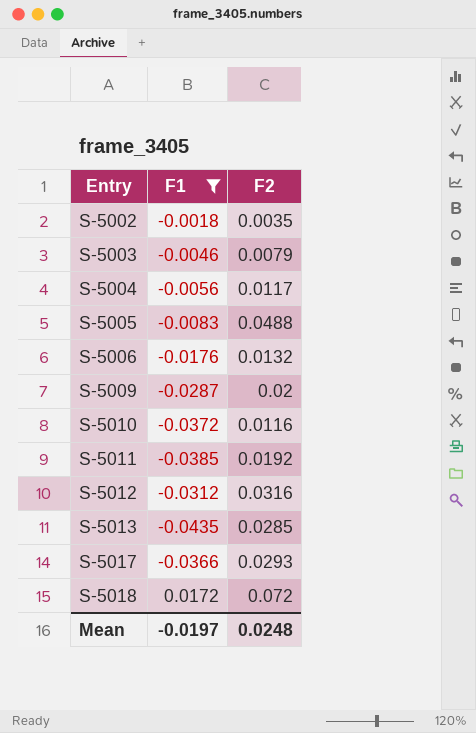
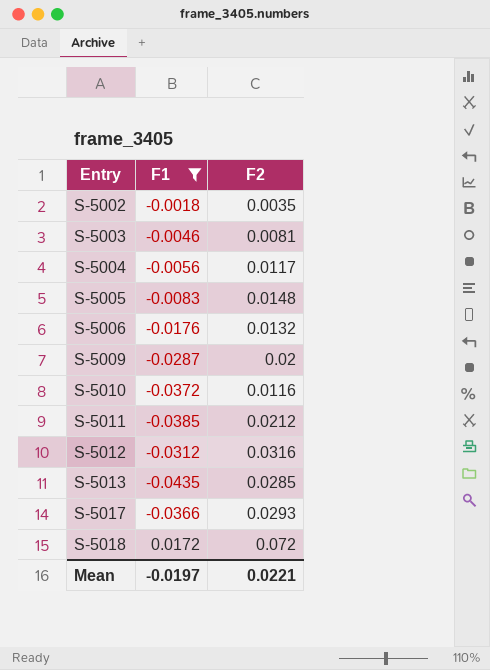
S-5003 | F2: 0.0079 -> 0.0081
S-5005 | F2: 0.0488 -> 0.0148
S-5011 | F2: 0.0192 -> 0.0212
Mean | F2: 0.0248 -> 0.0221

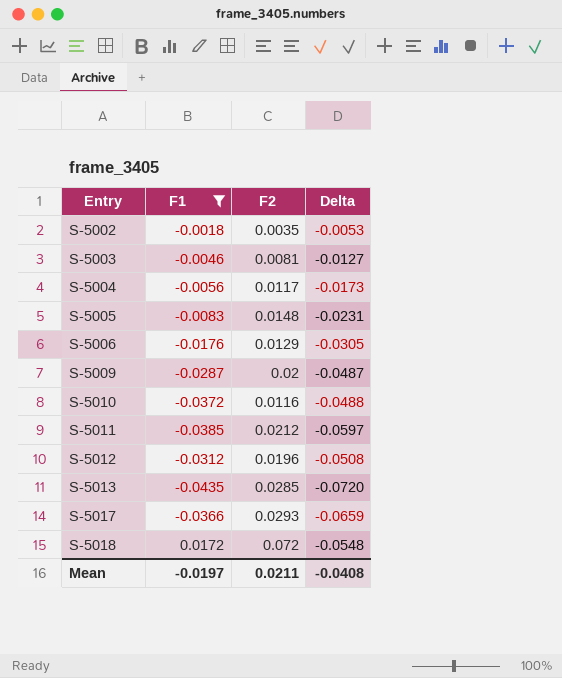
column Delta | formula: none -> [F1] - [F2]
S-5006 | F2: 0.0132 -> 0.0129
S-5012 | F2: 0.0316 -> 0.0196
Mean | F2: 0.0221 -> 0.0211

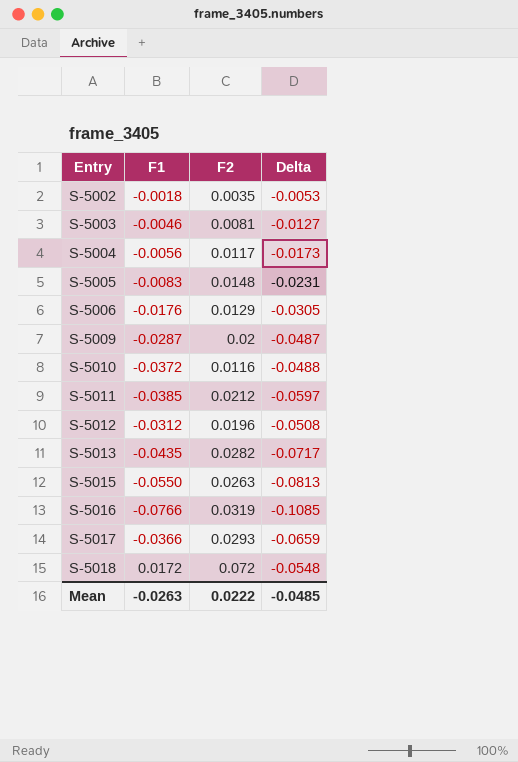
filter: F1 >= -0.0435 -> none
S-5013 | F2: 0.0285 -> 0.0282
S-5013 | Delta: -0.0720 -> -0.0717
Mean | F1: -0.0197 -> -0.0263
Mean | F2: 0.0211 -> 0.0222
Mean | Delta: -0.0408 -> -0.0485

